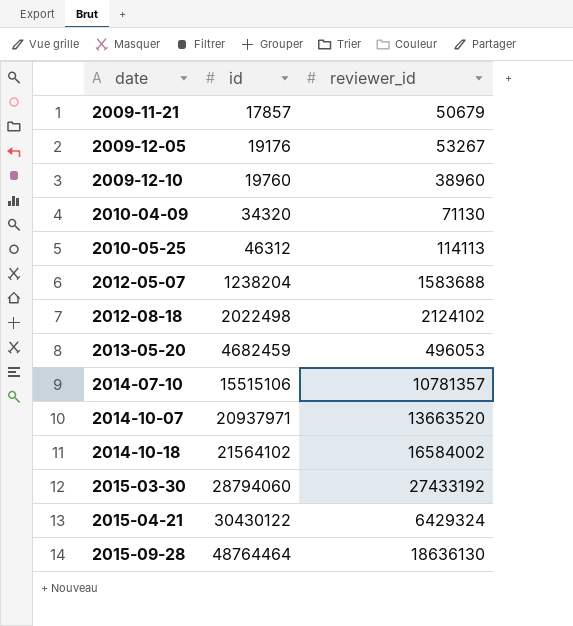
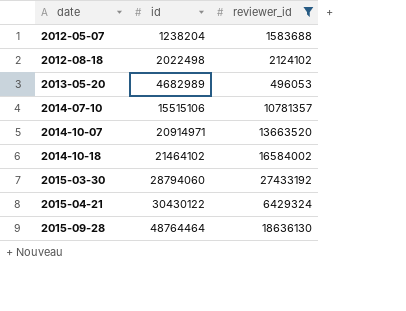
filter: none -> reviewer_id >= 496053
2013-05-20 | id: 4682459 -> 4682989
2014-10-07 | id: 20937971 -> 20914971
2014-10-18 | id: 21564102 -> 21464102

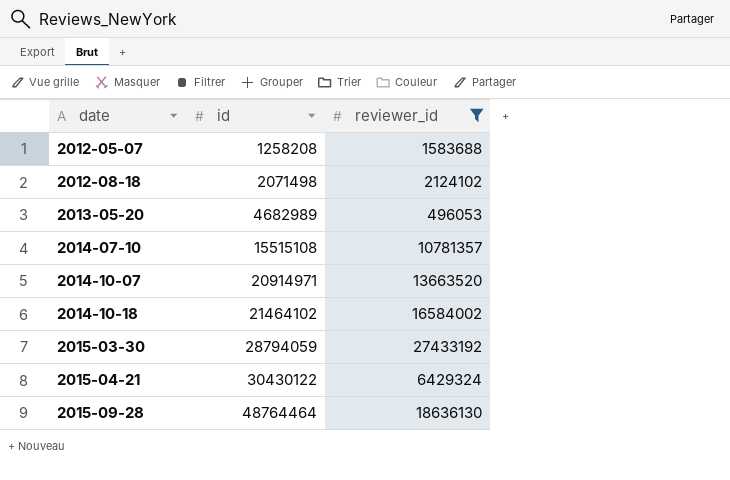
2012-05-07 | id: 1238204 -> 1258208
2012-08-18 | id: 2022498 -> 2071498
2014-07-10 | id: 15515106 -> 15515108
2015-03-30 | id: 28794060 -> 28794059

